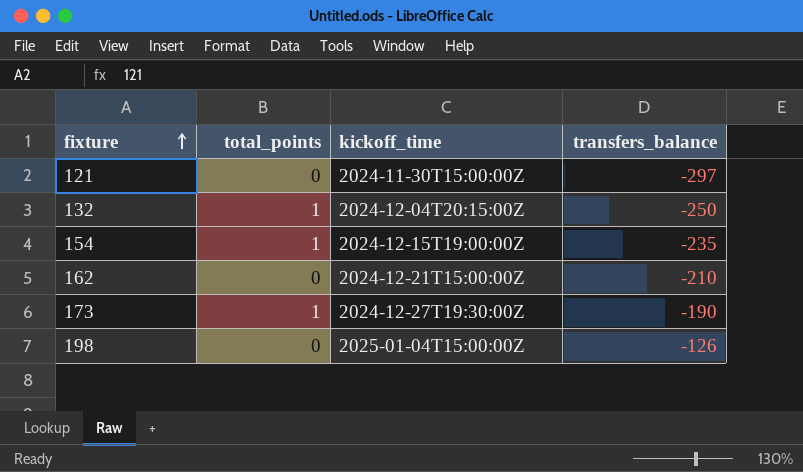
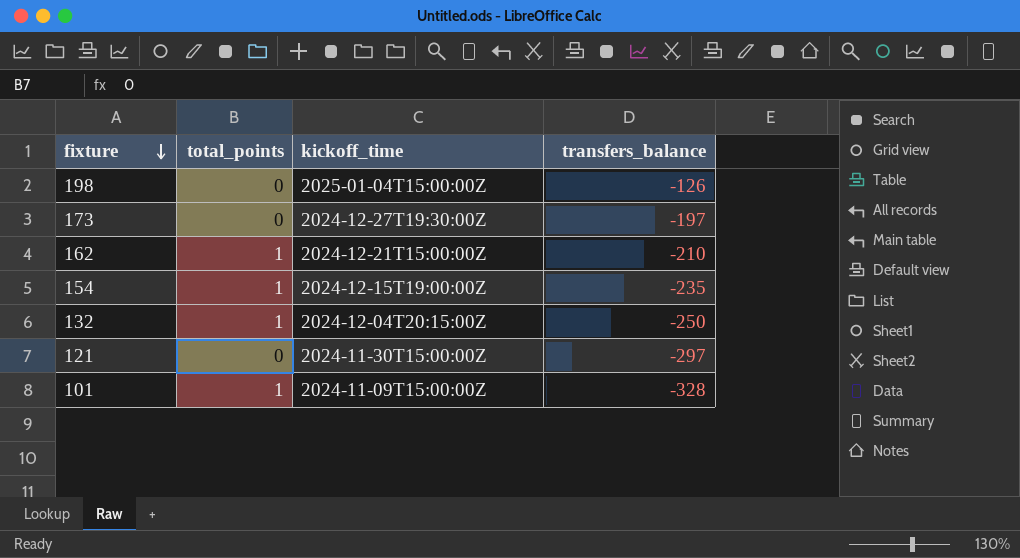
row order: fixture ascending -> fixture descending
173 | total_points: 1 -> 0
173 | transfers_balance: -190 -> -197
162 | total_points: 0 -> 1
row 101: none -> 1 | 2024-11-09T15:00:00Z | -328

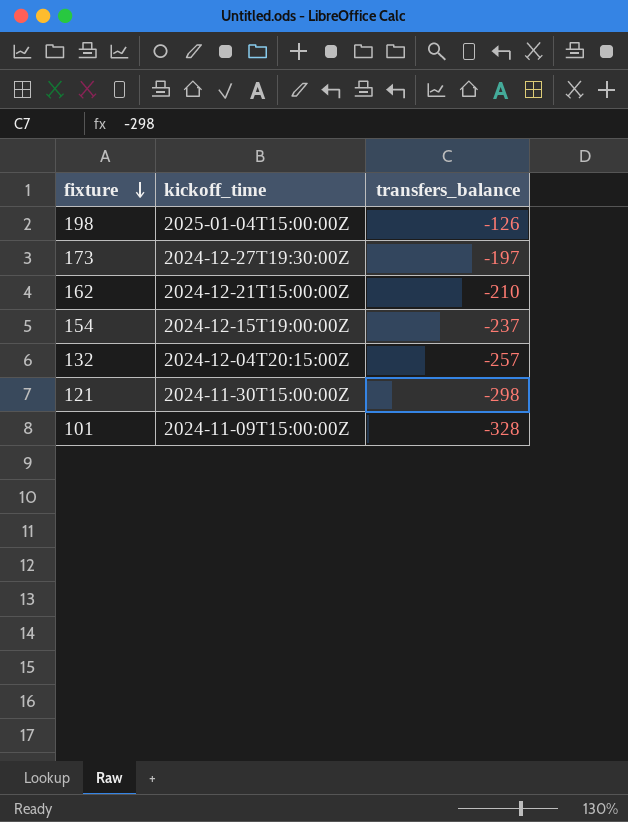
column total_points | position: 2 -> none
154 | transfers_balance: -235 -> -237
132 | transfers_balance: -250 -> -257
121 | transfers_balance: -297 -> -298

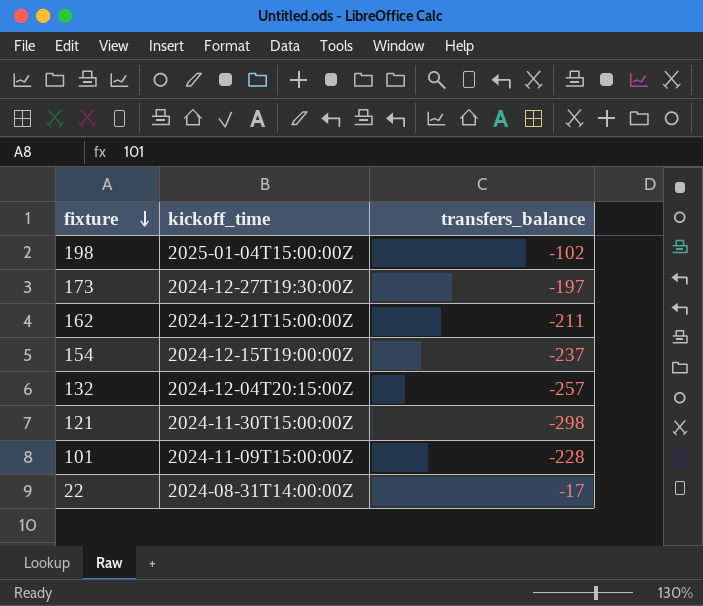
198 | transfers_balance: -126 -> -102
162 | transfers_balance: -210 -> -211
101 | transfers_balance: -328 -> -228
row 22: none -> 2024-08-31T14:00:00Z | -17

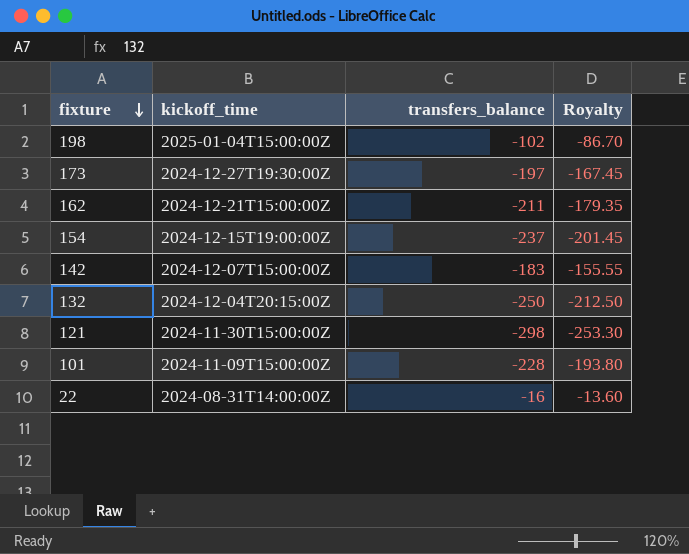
column Royalty | formula: none -> [transfers_balance] * 0.85
row 142: none -> 2024-12-07T15:00:00Z | -183 | -155.55
132 | transfers_balance: -257 -> -250
22 | transfers_balance: -17 -> -16

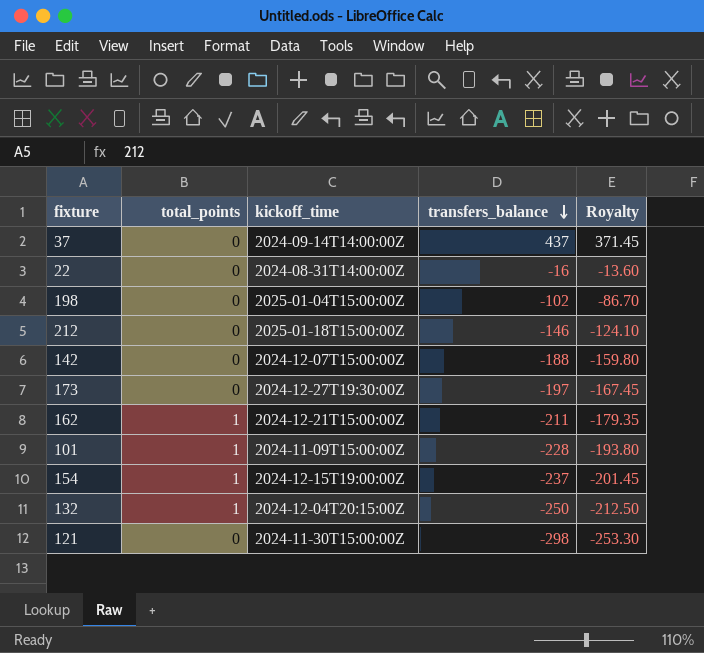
row order: fixture descending -> transfers_balance descending
column total_points | position: none -> 2
row 37: none -> 0 | 2024-09-14T14:00:00Z | 437 | 371.45
row 212: none -> 0 | 2025-01-18T15:00:00Z | -146 | -124.10
142 | transfers_balance: -183 -> -188
142 | Royalty: -155.55 -> -159.80

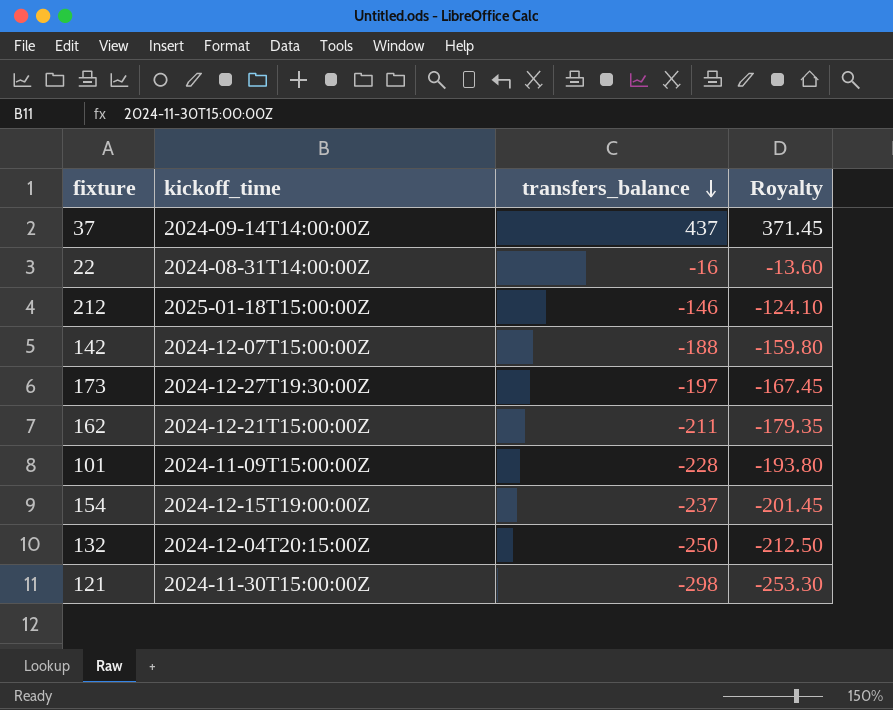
column total_points | position: 2 -> none
row 198: 0 | 2025-01-04T15:00:00Z | -102 | -86.70 -> none

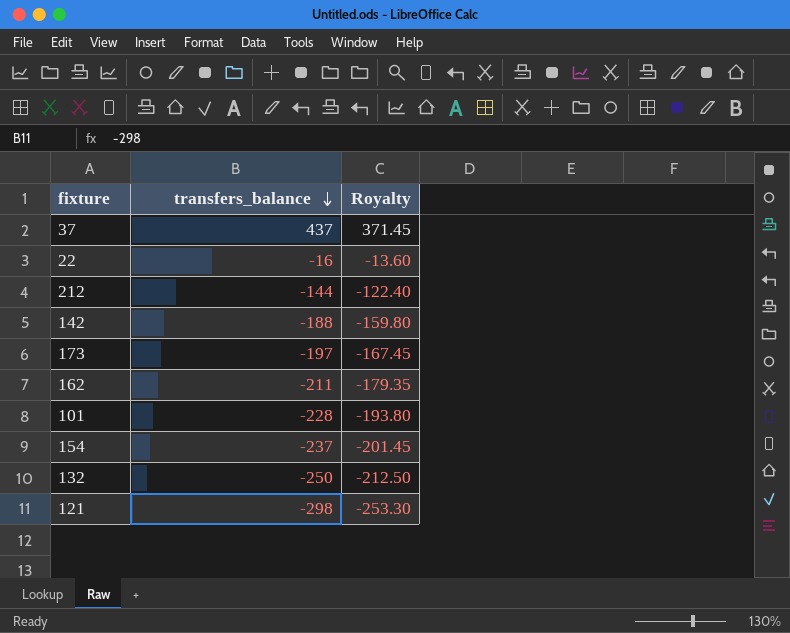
column kickoff_time | position: 2 -> none
212 | transfers_balance: -146 -> -144
212 | Royalty: -124.10 -> -122.40

